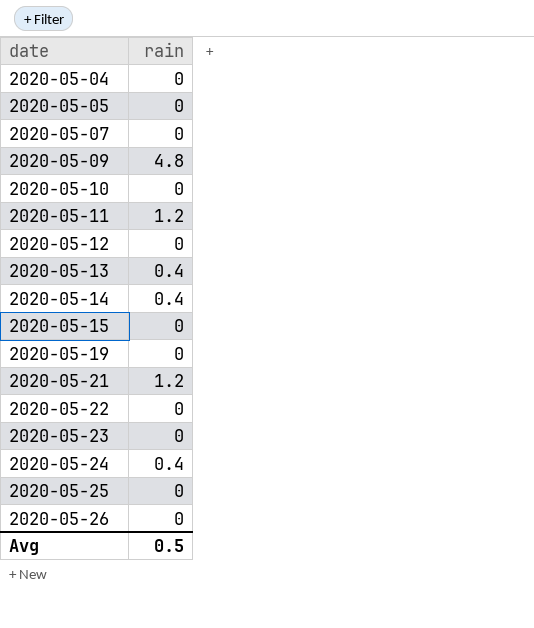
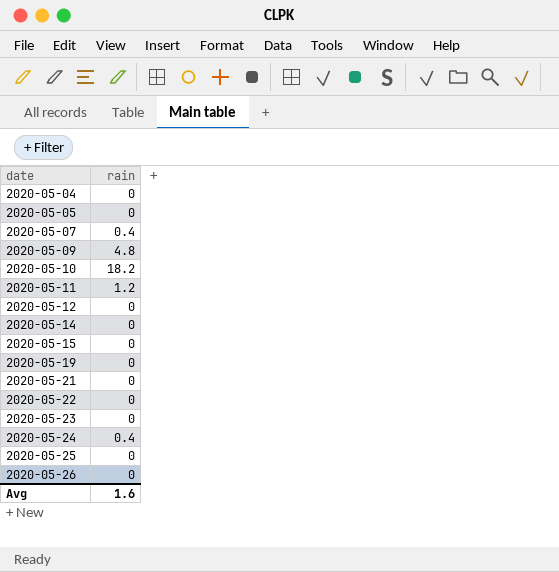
row 2020-05-13: 0.4 -> none
2020-05-07 | rain: 0 -> 0.4
2020-05-10 | rain: 0 -> 18.2
2020-05-14 | rain: 0.4 -> 0
2020-05-21 | rain: 1.2 -> 0
Avg | rain: 0.5 -> 1.6

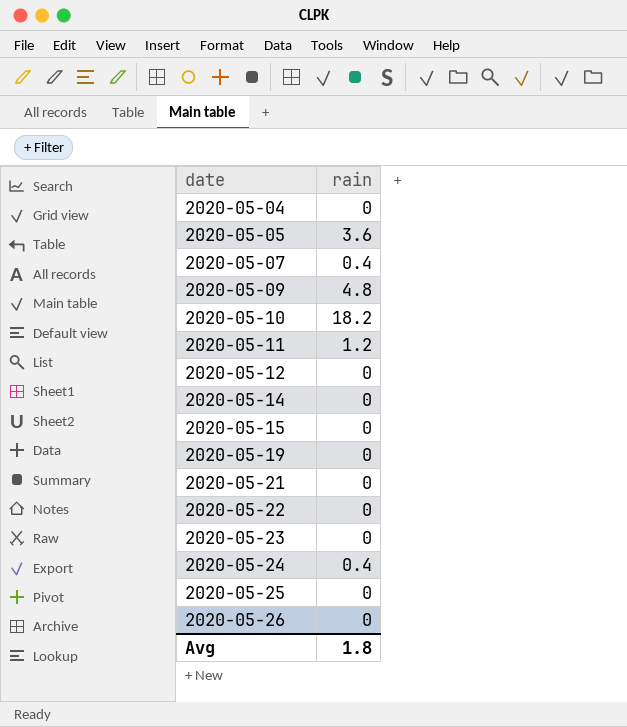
2020-05-05 | rain: 0 -> 3.6
Avg | rain: 1.6 -> 1.8

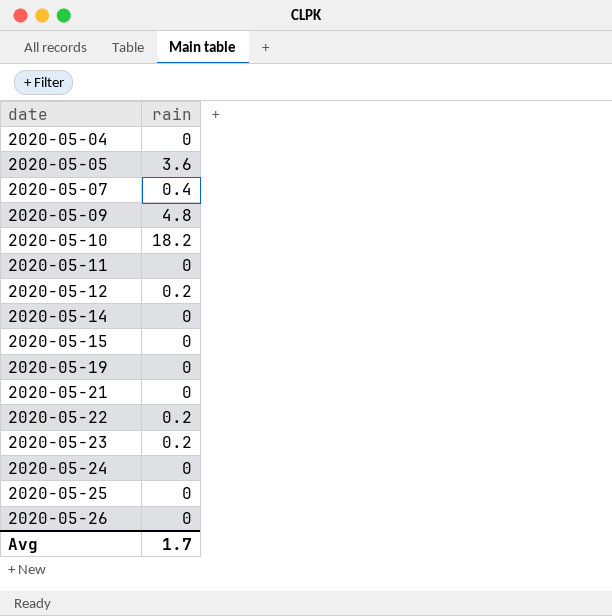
2020-05-11 | rain: 1.2 -> 0
2020-05-12 | rain: 0 -> 0.2
2020-05-22 | rain: 0 -> 0.2
2020-05-23 | rain: 0 -> 0.2
2020-05-24 | rain: 0.4 -> 0
Avg | rain: 1.8 -> 1.7

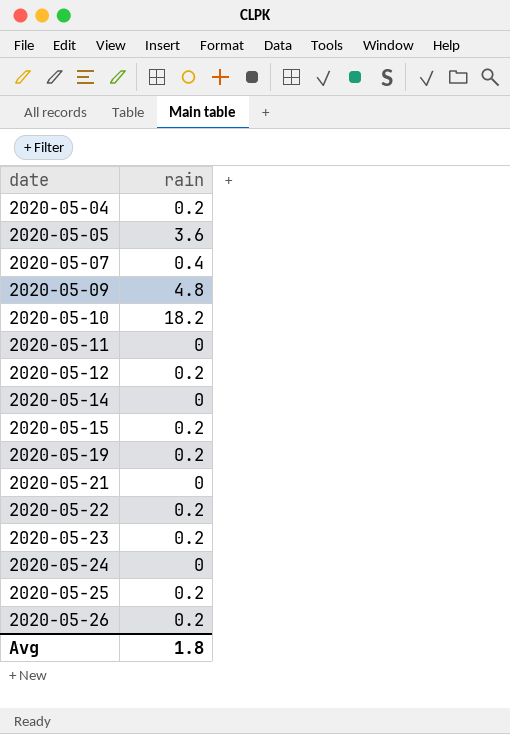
2020-05-04 | rain: 0 -> 0.2
2020-05-15 | rain: 0 -> 0.2
2020-05-19 | rain: 0 -> 0.2
2020-05-25 | rain: 0 -> 0.2
2020-05-26 | rain: 0 -> 0.2
Avg | rain: 1.7 -> 1.8

